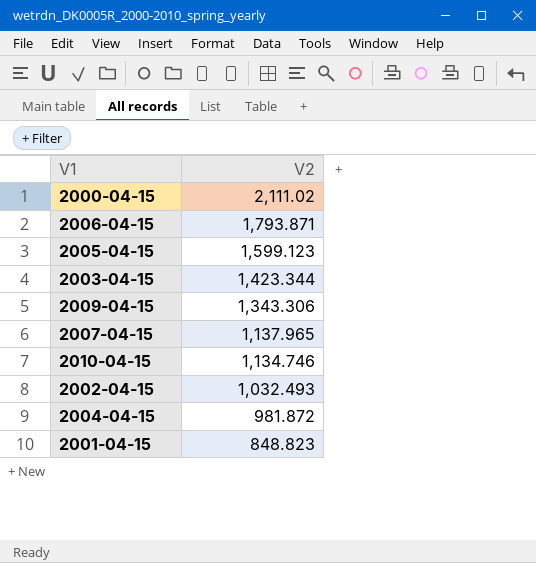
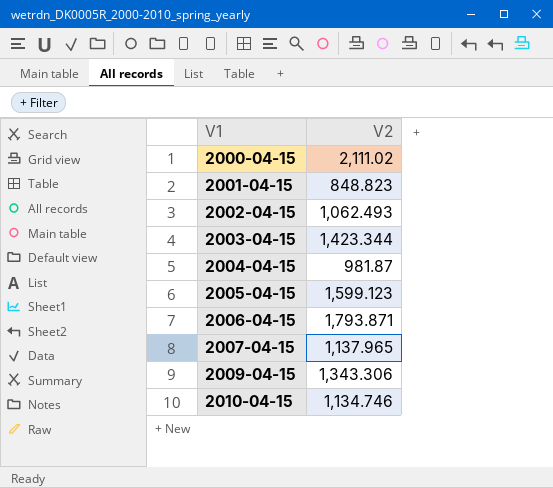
row order: V2 descending -> V1 ascending
2002-04-15 | V2: 1,032.493 -> 1,062.493
2004-04-15 | V2: 981.872 -> 981.87

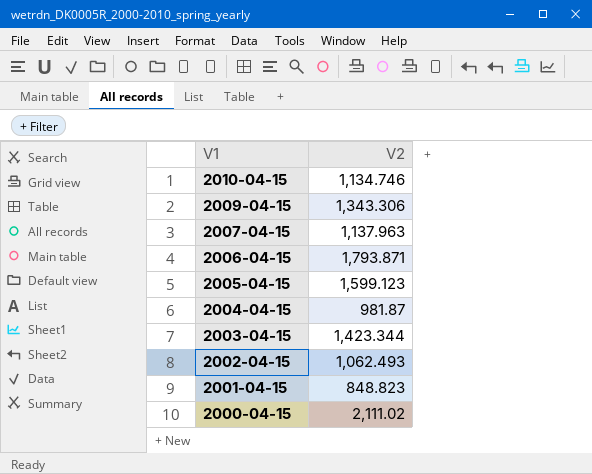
row order: V1 ascending -> V1 descending
2007-04-15 | V2: 1,137.965 -> 1,137.963

